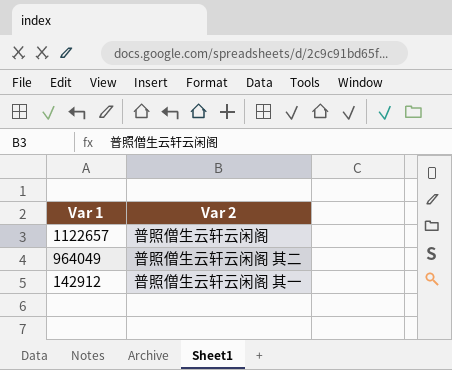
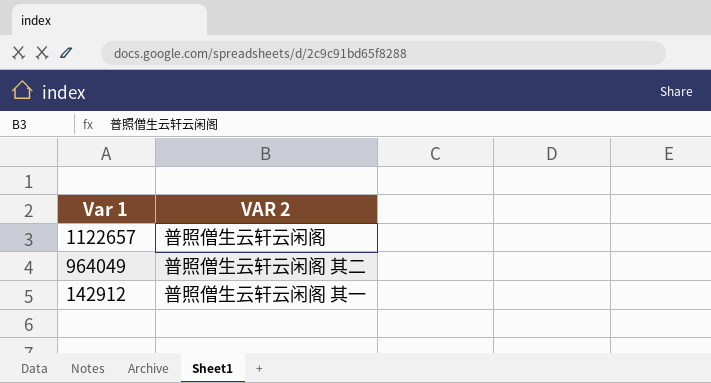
column name: Var 2 -> VAR 2

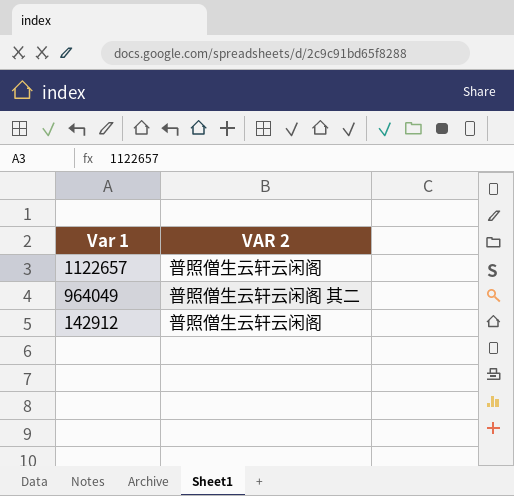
142912 | VAR 2: 普照僧生云轩云闲阁 其一 -> 普照僧生云轩云闲阁

